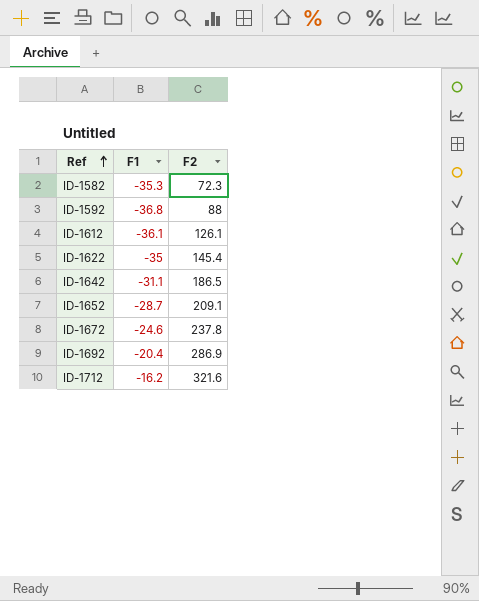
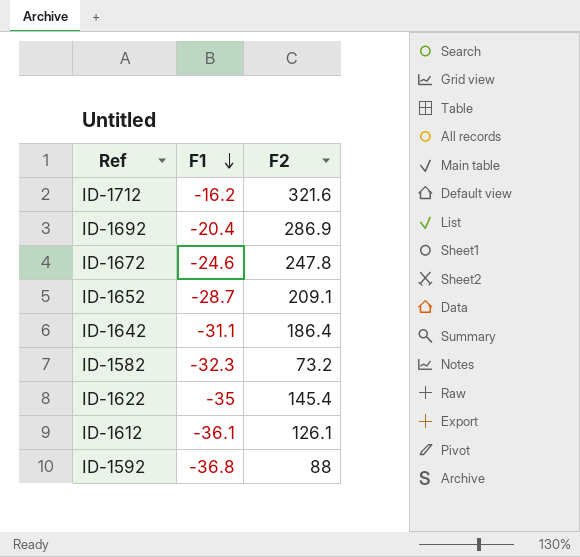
row order: Ref ascending -> F1 descending
ID-1672 | F2: 237.8 -> 247.8
ID-1642 | F2: 186.5 -> 186.4
ID-1582 | F1: -35.3 -> -32.3
ID-1582 | F2: 72.3 -> 73.2

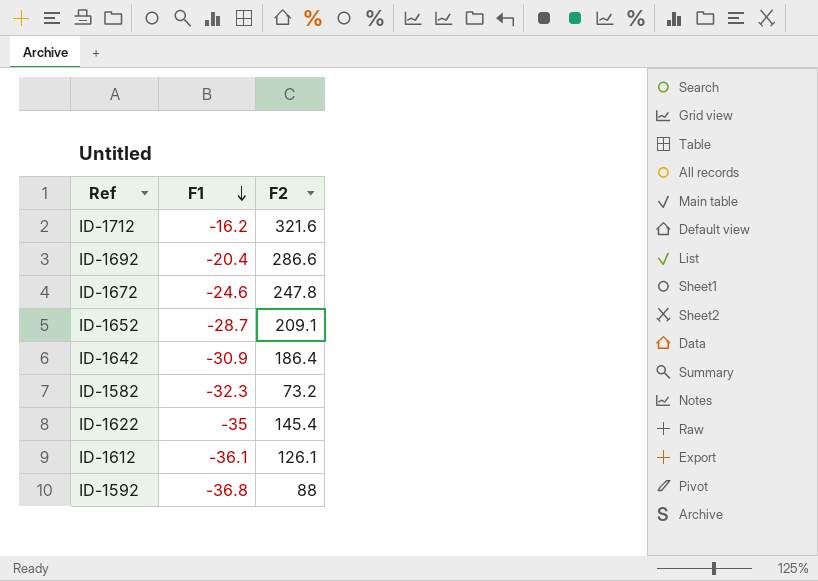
ID-1692 | F2: 286.9 -> 286.6
ID-1642 | F1: -31.1 -> -30.9

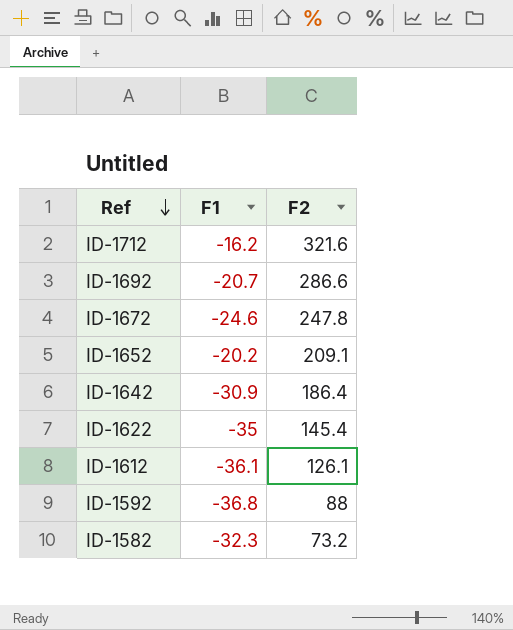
row order: F1 descending -> Ref descending
ID-1692 | F1: -20.4 -> -20.7
ID-1652 | F1: -28.7 -> -20.2

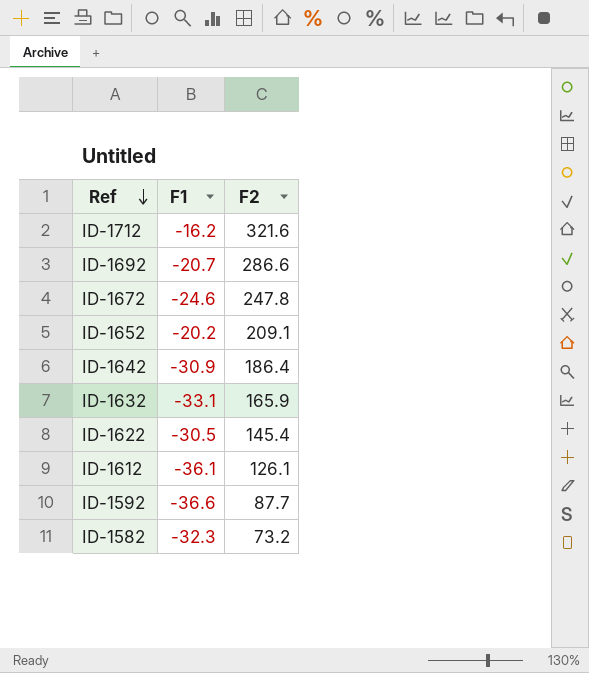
row ID-1632: none -> -33.1 | 165.9
ID-1622 | F1: -35 -> -30.5
ID-1592 | F1: -36.8 -> -36.6
ID-1592 | F2: 88 -> 87.7

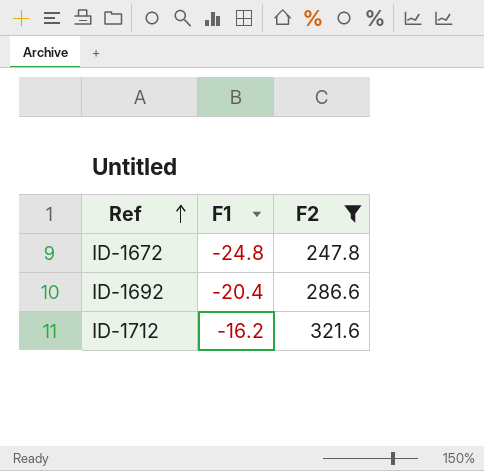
filter: none -> F2 >= 247.8
row order: Ref descending -> Ref ascending
ID-1672 | F1: -24.6 -> -24.8
ID-1692 | F1: -20.7 -> -20.4

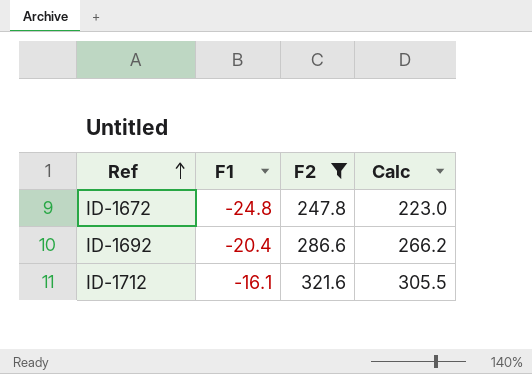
column Calc | formula: none -> [F1] + [F2]
ID-1712 | F1: -16.2 -> -16.1

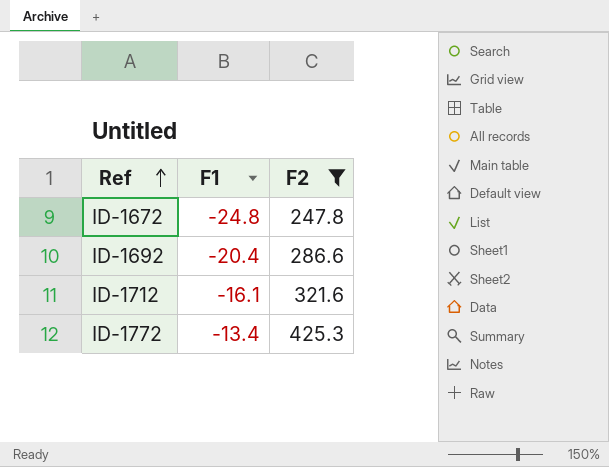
column Calc | formula: [F1] + [F2] -> none
row ID-1772: none -> -13.4 | 425.3

